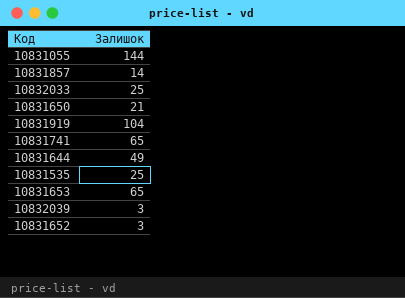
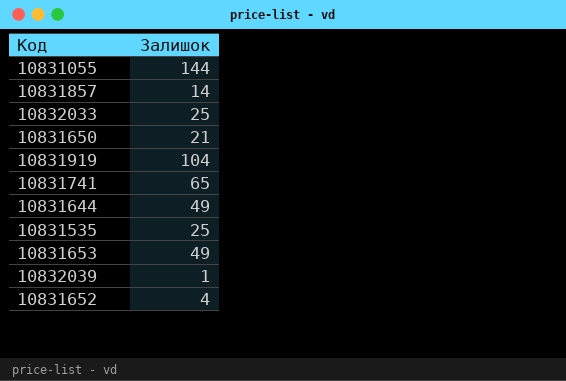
10831653 | Залишок: 65 -> 49
10832039 | Залишок: 3 -> 1
10831652 | Залишок: 3 -> 4

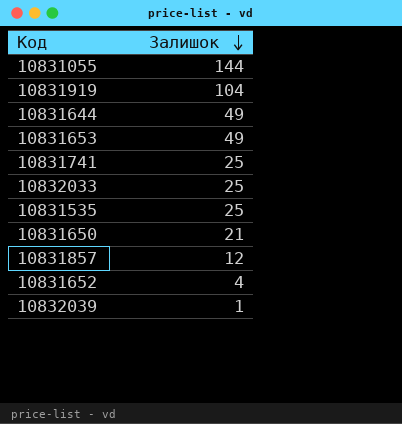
row order: none -> Залишок descending
10831741 | Залишок: 65 -> 25
10831857 | Залишок: 14 -> 12

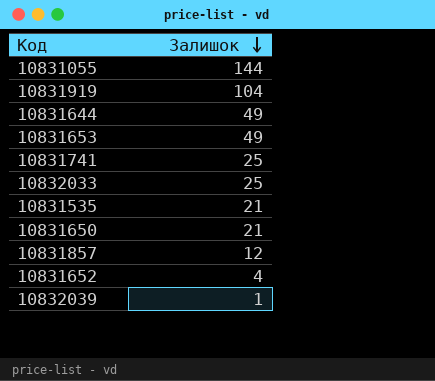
10831535 | Залишок: 25 -> 21

